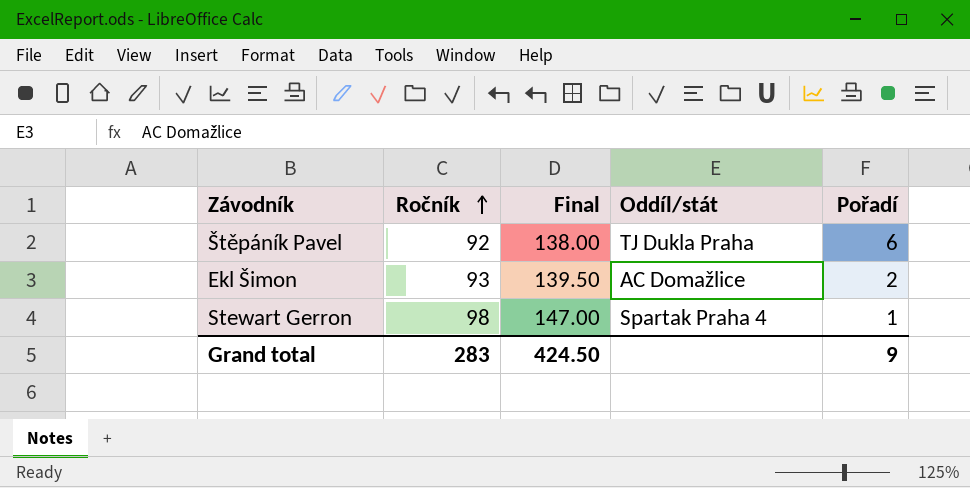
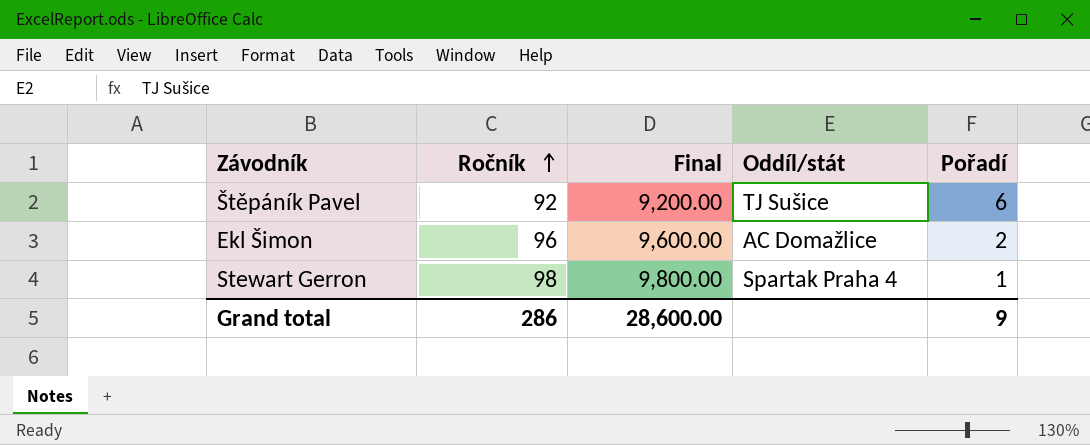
column Final | formula: [Ročník] * 1.5 -> [Ročník] * 100
Štěpáník Pavel | Oddíl/stát: TJ Dukla Praha -> TJ Sušice
Ekl Šimon | Ročník: 93 -> 96
Grand total | Ročník: 283 -> 286
Grand total | Final: 424.50 -> 28,600.00

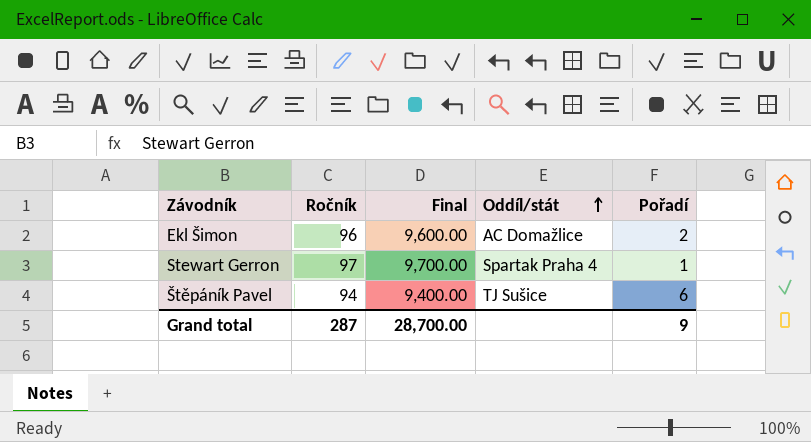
row order: Ročník ascending -> Oddíl/stát ascending
Stewart Gerron | Ročník: 98 -> 97
Stewart Gerron | Final: 9,800.00 -> 9,700.00
Štěpáník Pavel | Ročník: 92 -> 94
Štěpáník Pavel | Final: 9,200.00 -> 9,400.00
Grand total | Ročník: 286 -> 287
Grand total | Final: 28,600.00 -> 28,700.00

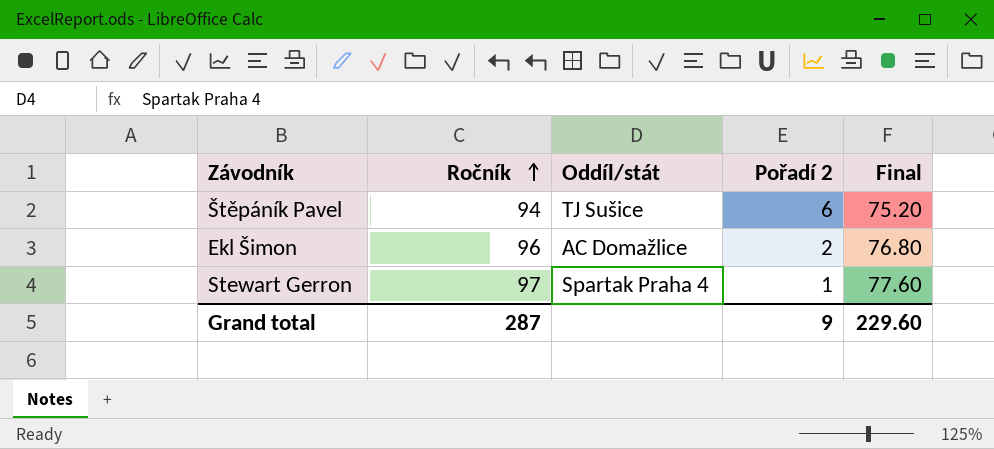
row order: Oddíl/stát ascending -> Ročník ascending
column name: Pořadí -> Pořadí 2
column Final | formula: [Ročník] * 100 -> [Ročník] * 0.8
column Final | position: 3 -> 5
Grand total | Final: 28,700.00 -> 229.60

